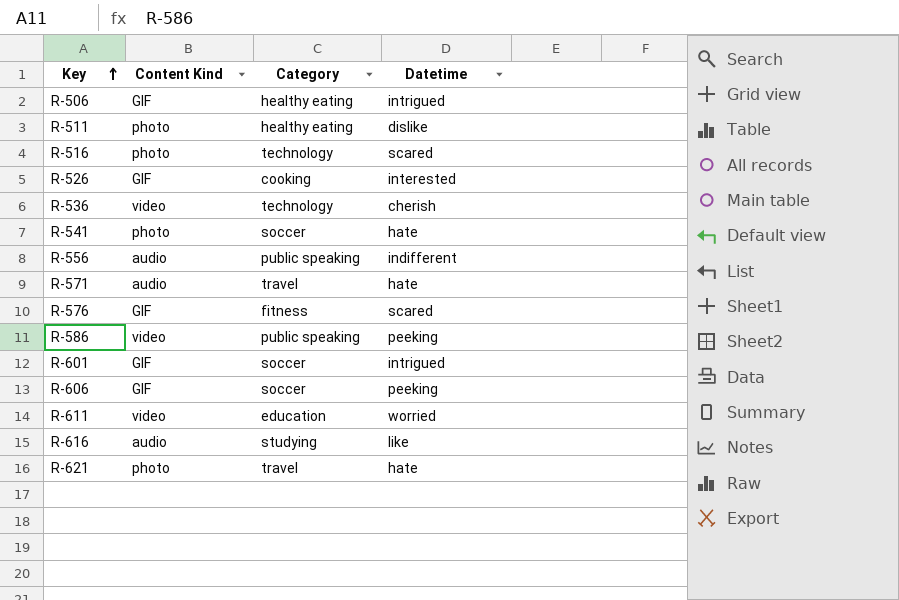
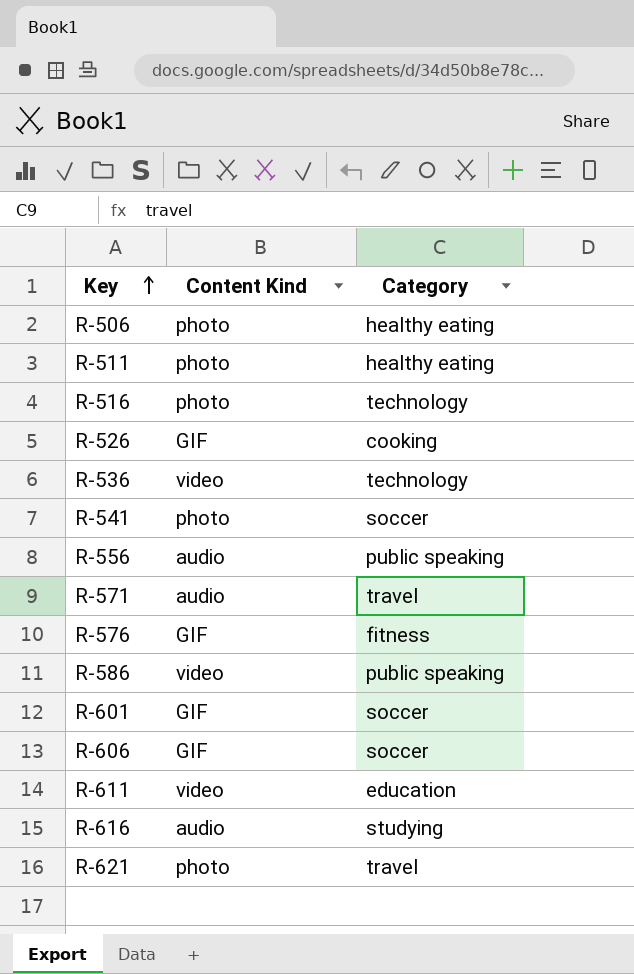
column Datetime | position: 4 -> none
R-506 | Content Kind: GIF -> photo

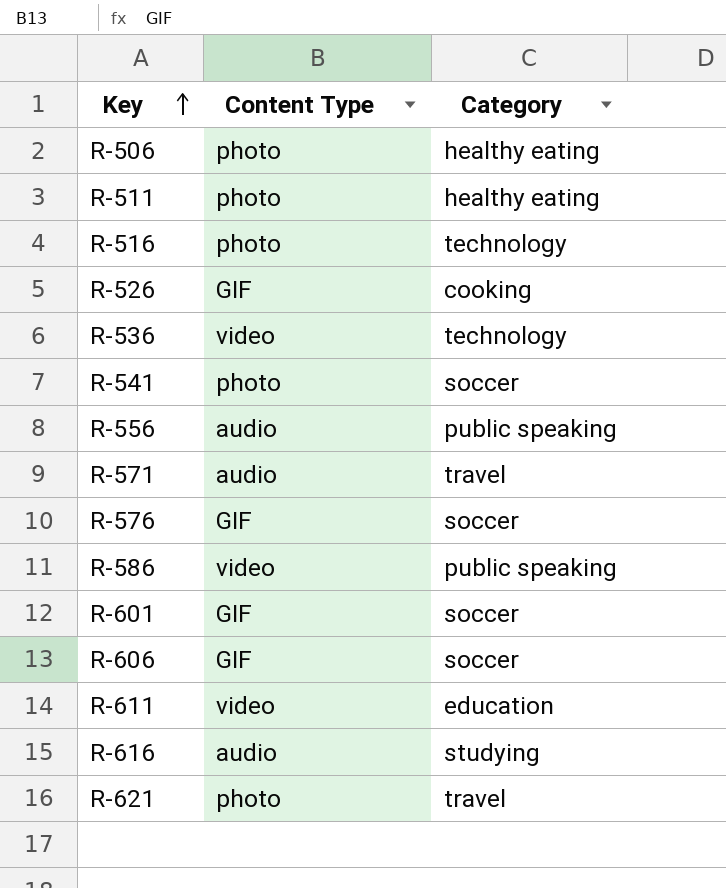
column name: Content Kind -> Content Type
R-576 | Category: fitness -> soccer

